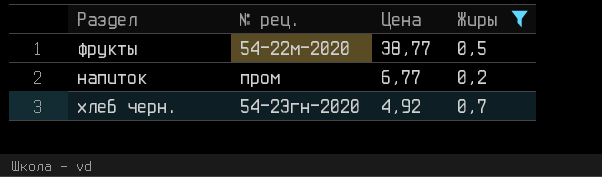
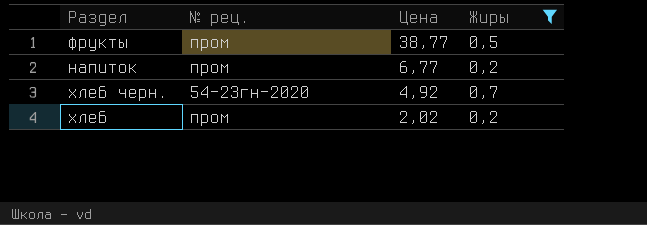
фрукты | № рец.: 54-22м-2020 -> пром
row хлеб: none -> пром | 2,02 | 0,2

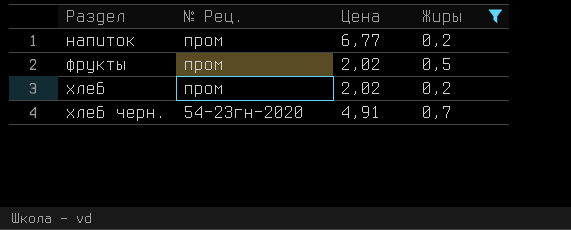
row order: Цена descending -> Раздел ascending
column name: № рец. -> № Рец.
фрукты | Цена: 38,77 -> 2,02
хлеб черн. | Цена: 4,92 -> 4,91

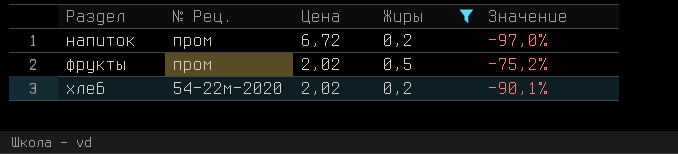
column Значение | formula: none -> ([Жиры] - [Цена]) / [Цена]
row хлеб черн.: 54-23гн-2020 | 4,91 | 0,7 -> none
напиток | Цена: 6,77 -> 6,72
хлеб | № Рец.: пром -> 54-22м-2020

